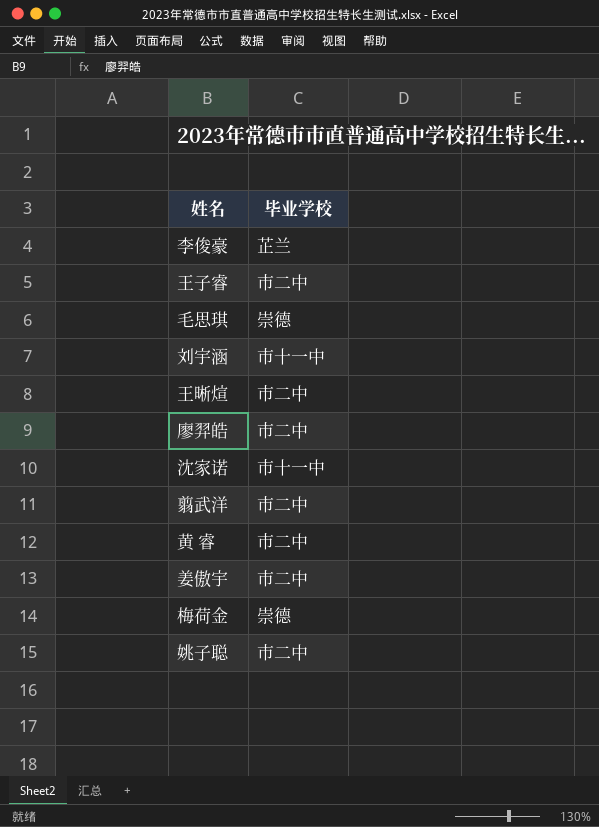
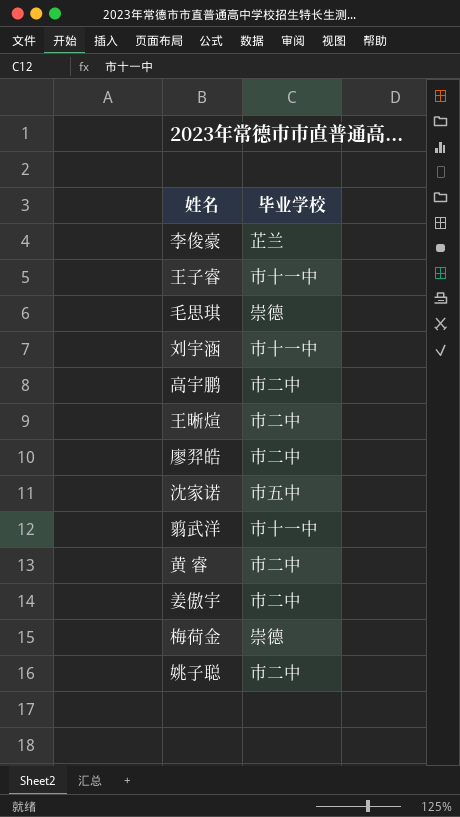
王子睿 | 毕业学校: 市二中 -> 市十一中
row 高宇鹏: none -> 市二中
沈家诺 | 毕业学校: 市十一中 -> 市五中
翦武洋 | 毕业学校: 市二中 -> 市十一中

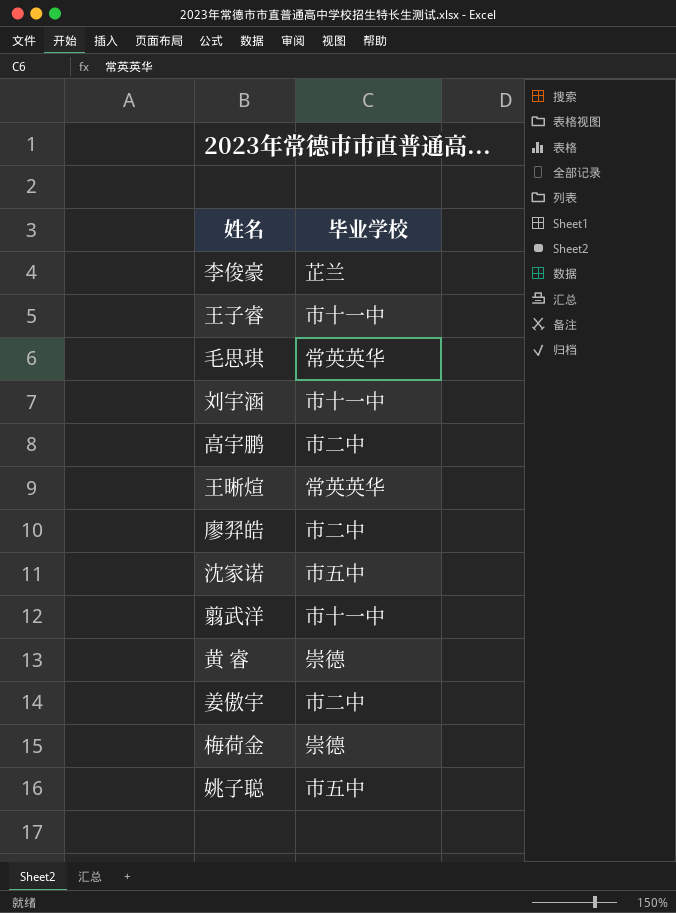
毛思琪 | 毕业学校: 崇德 -> 常英英华
王晰煊 | 毕业学校: 市二中 -> 常英英华
黄 睿 | 毕业学校: 市二中 -> 崇德
姚子聪 | 毕业学校: 市二中 -> 市五中

